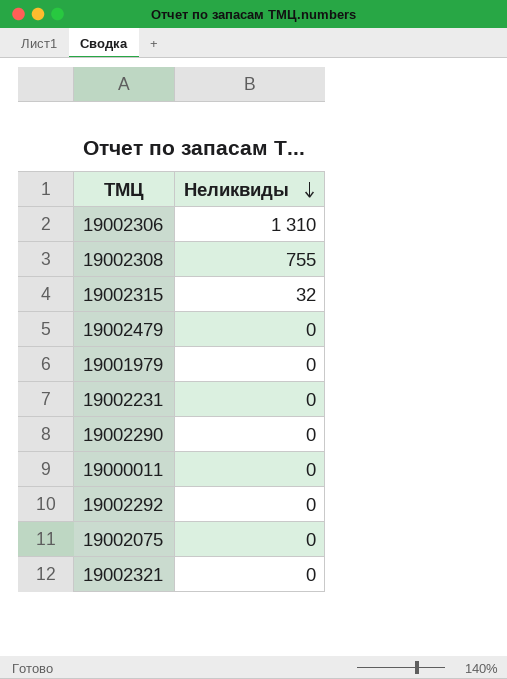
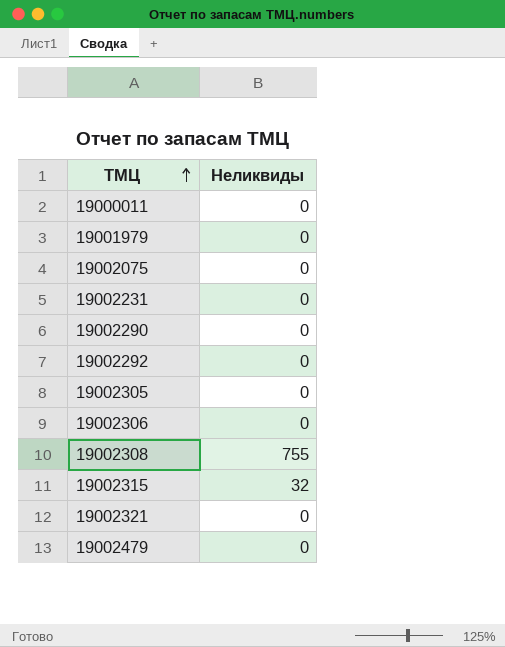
row order: Неликвиды descending -> ТМЦ ascending
row 19002305: none -> 0
19002306 | Неликвиды: 1 310 -> 0

